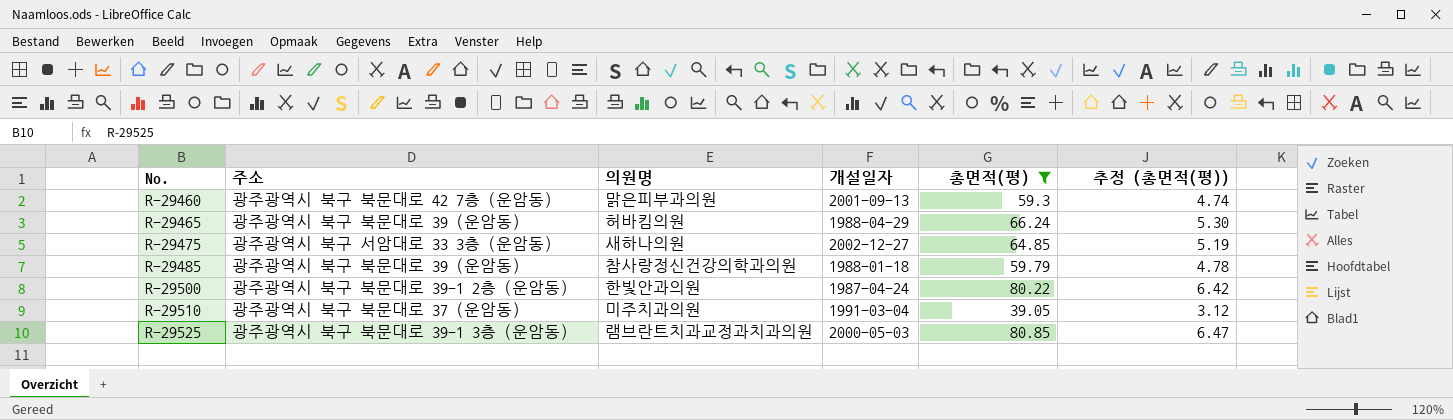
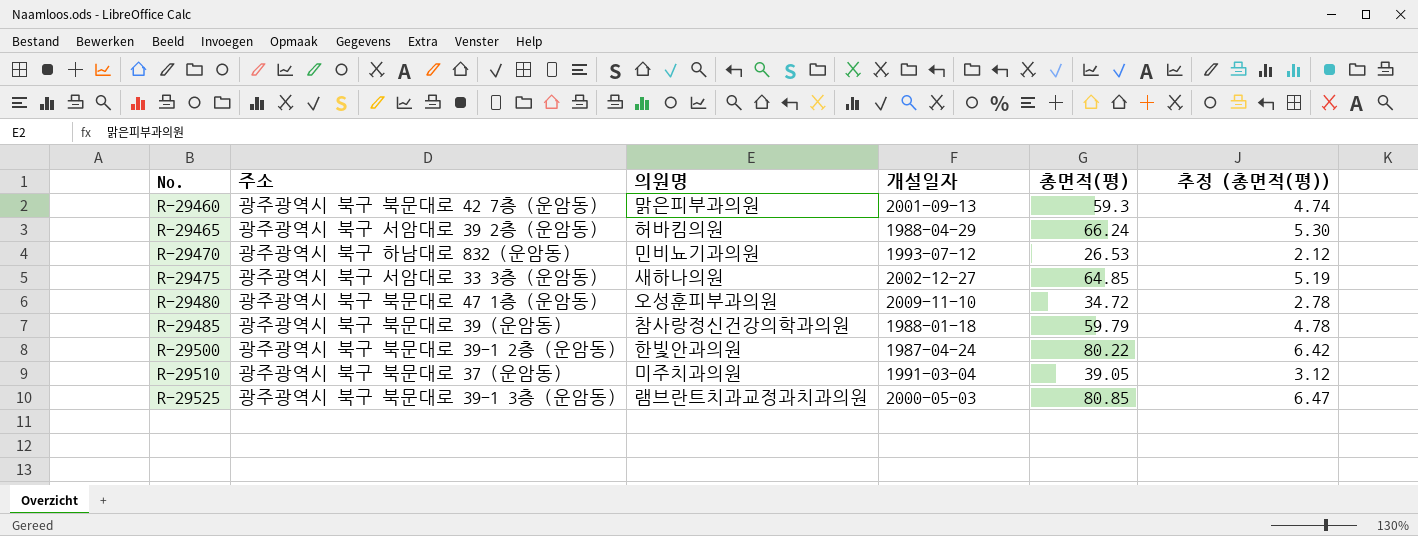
filter: 총면적(평) >= 39.05 -> none
R-29465 | 주소: 광주광역시 북구 북문대로 39 (운암동) -> 광주광역시 북구 서암대로 39 2층 (운암동)

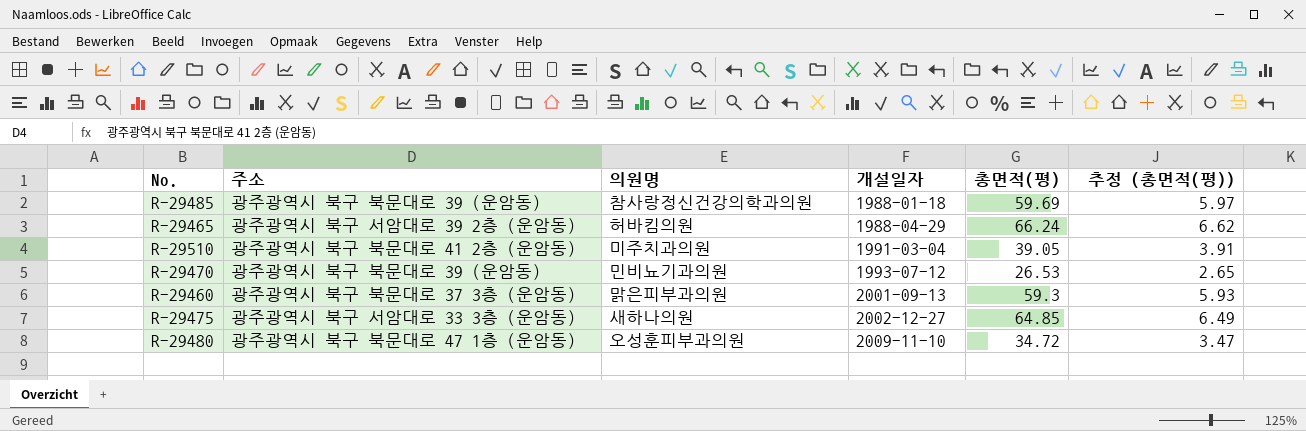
row order: No. ascending -> 개설일자 ascending
column 추정 (총면적(평)) | formula: [총면적(평)] * 0.08 -> [총면적(평)] * 0.1
row R-29500: 광주광역시 북구 북문대로 39-1 2층 (운암동) | 한빛안과의원 | 1987-04-24 | 80.22 | 6.42 -> none
row R-29525: 광주광역시 북구 북문대로 39-1 3층 (운암동) | 램브란트치과교정과치과의원 | 2000-05-03 | 80.85 | 6.47 -> none
R-29485 | 총면적(평): 59.79 -> 59.69
R-29510 | 주소: 광주광역시 북구 북문대로 37 (운암동) -> 광주광역시 북구 북문대로 41 2층 (운암동)
R-29470 | 주소: 광주광역시 북구 하남대로 832 (운암동) -> 광주광역시 북구 북문대로 39 (운암동)
R-29460 | 주소: 광주광역시 북구 북문대로 42 7층 (운암동) -> 광주광역시 북구 북문대로 37 3층 (운암동)

